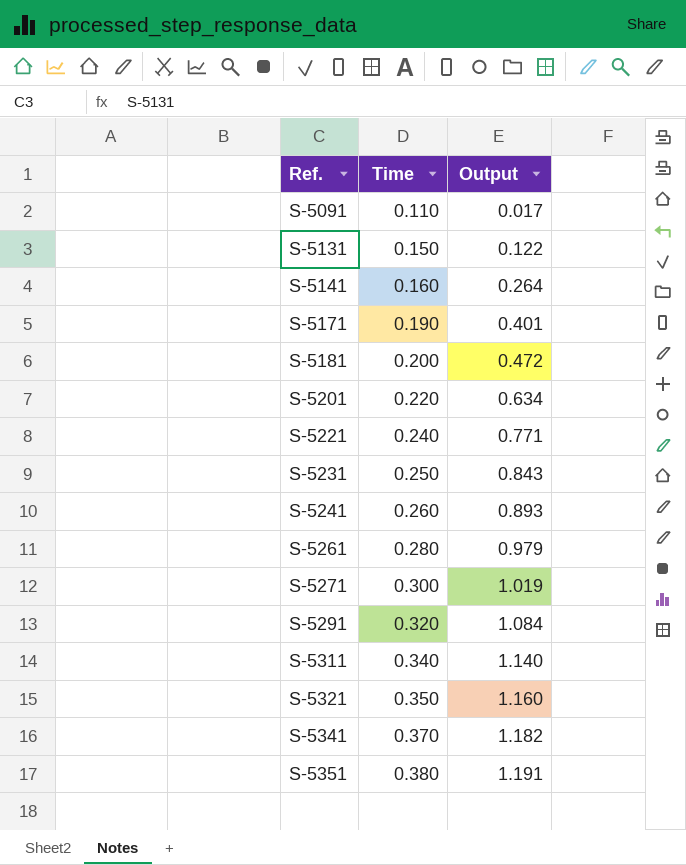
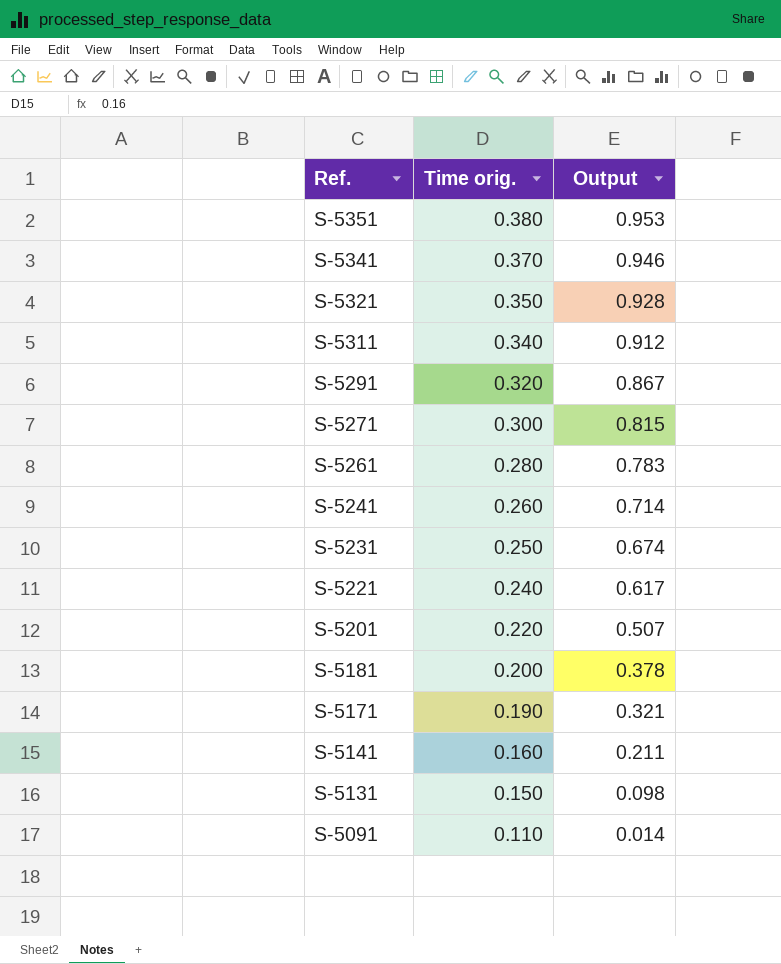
row order: Ref. ascending -> Ref. descending
column name: Time -> Time orig.
S-5351 | Output: 1.191 -> 0.953
S-5341 | Output: 1.182 -> 0.946
S-5321 | Output: 1.160 -> 0.928
S-5311 | Output: 1.140 -> 0.912
S-5291 | Output: 1.084 -> 0.867
S-5271 | Output: 1.019 -> 0.815
S-5261 | Output: 0.979 -> 0.783
S-5241 | Output: 0.893 -> 0.714
S-5231 | Output: 0.843 -> 0.674
S-5221 | Output: 0.771 -> 0.617
S-5201 | Output: 0.634 -> 0.507
S-5181 | Output: 0.472 -> 0.378
S-5171 | Output: 0.401 -> 0.321
S-5141 | Output: 0.264 -> 0.211
S-5131 | Output: 0.122 -> 0.098
S-5091 | Output: 0.017 -> 0.014

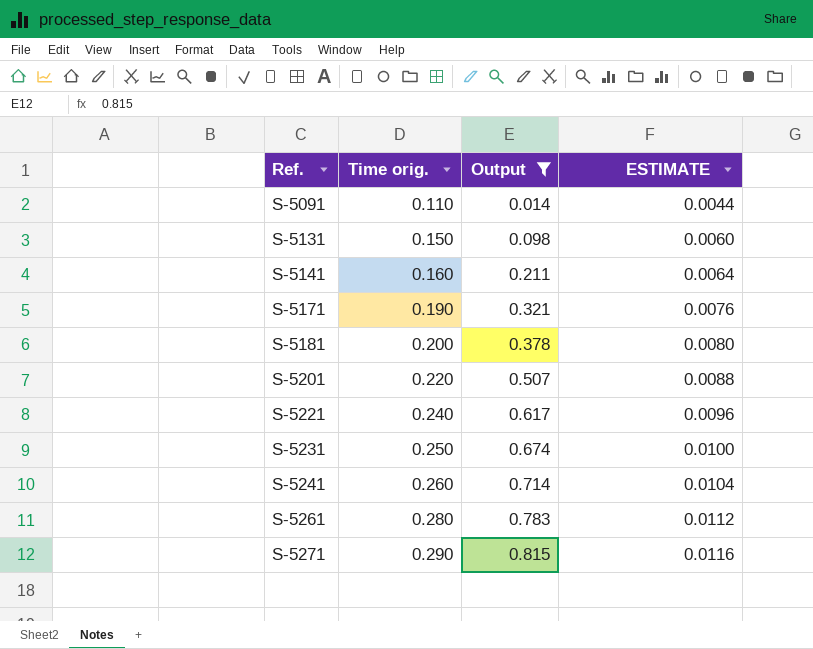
filter: none -> Output <= 0.815
row order: Ref. descending -> Ref. ascending
column ESTIMATE | formula: none -> [Time orig.] * 0.04
S-5271 | Time orig.: 0.300 -> 0.290

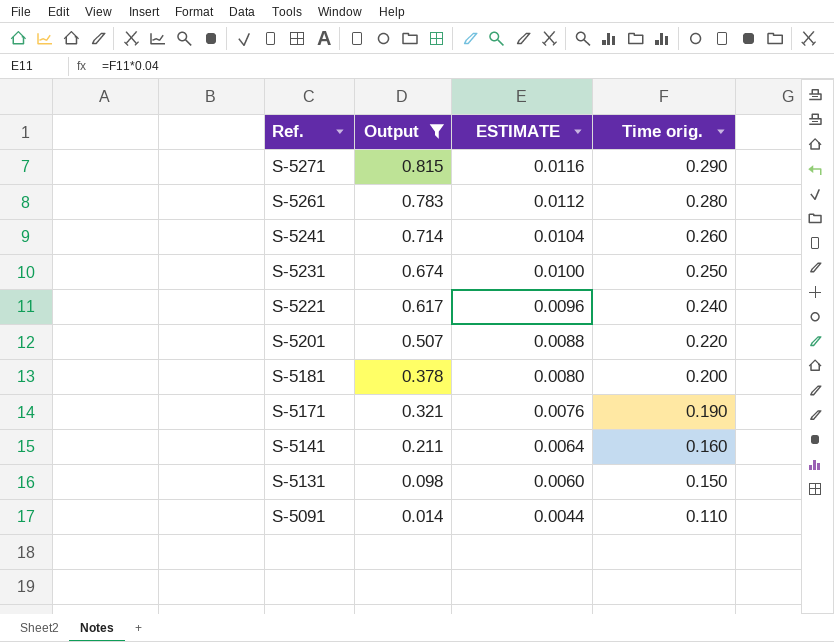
row order: Ref. ascending -> Ref. descending
column Time orig. | position: 2 -> 4

